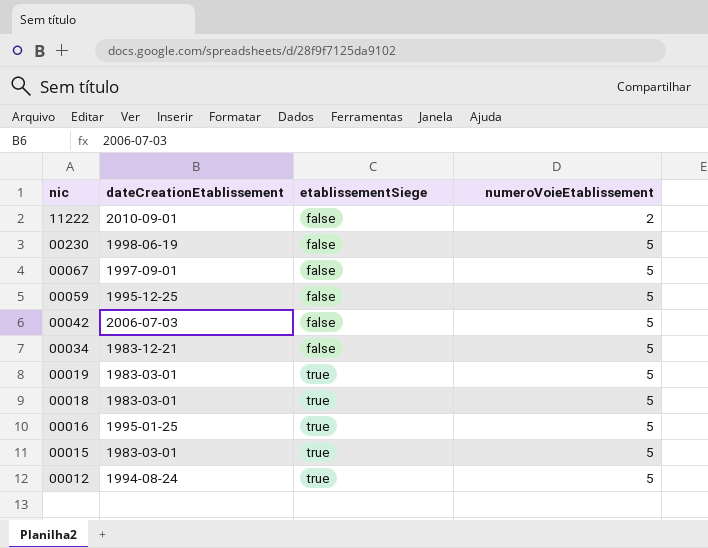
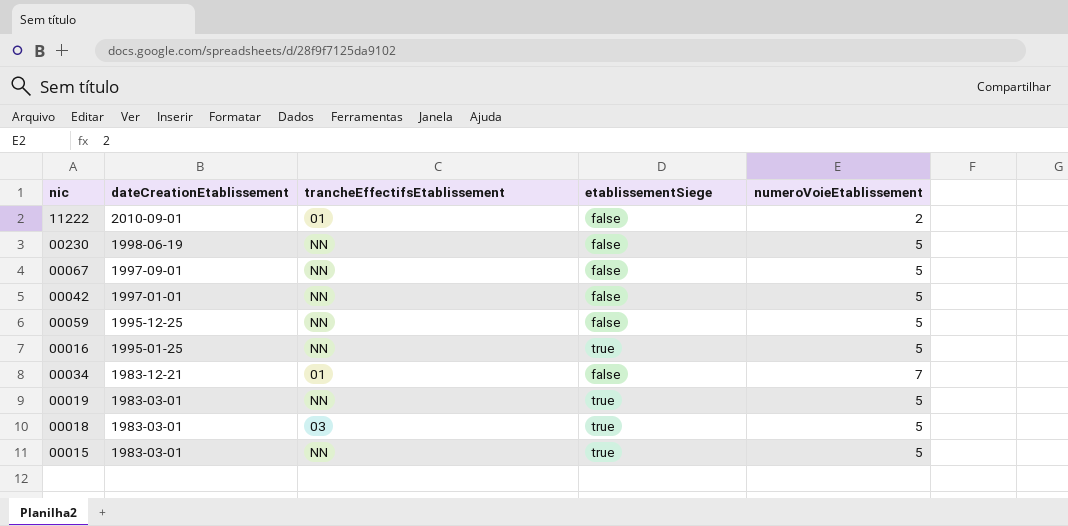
row order: nic descending -> dateCreationEtablissement descending
column trancheEffectifsEtablissement | position: none -> 3
row 00012: 1994-08-24 | true | 5 -> none
00042 | dateCreationEtablissement: 2006-07-03 -> 1997-01-01
00034 | numeroVoieEtablissement: 5 -> 7

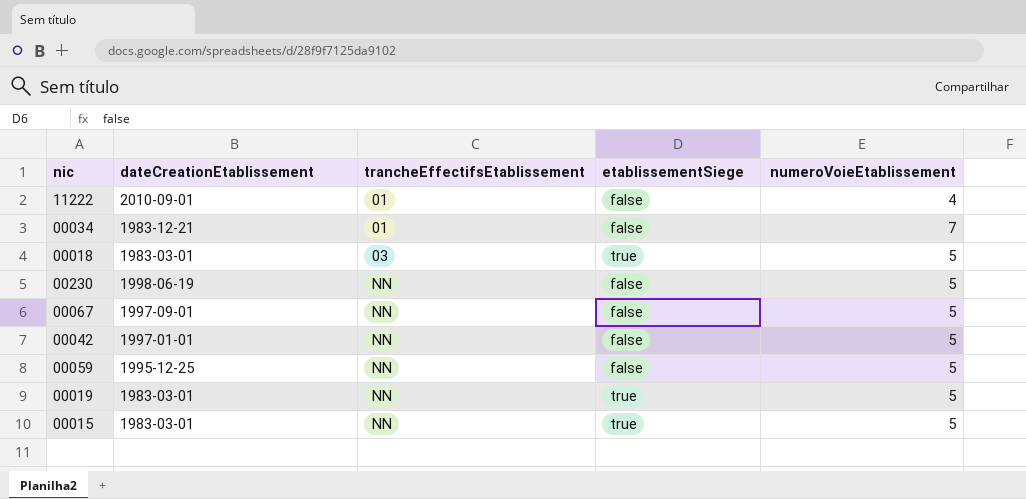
row order: dateCreationEtablissement descending -> trancheEffectifsEtablissement ascending
row 00016: 1995-01-25 | NN | true | 5 -> none
11222 | numeroVoieEtablissement: 2 -> 4

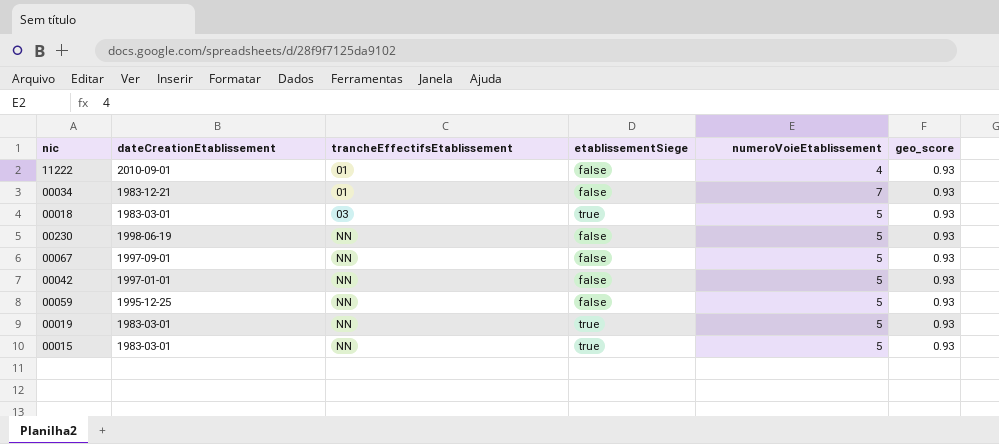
column geo_score | position: none -> 6

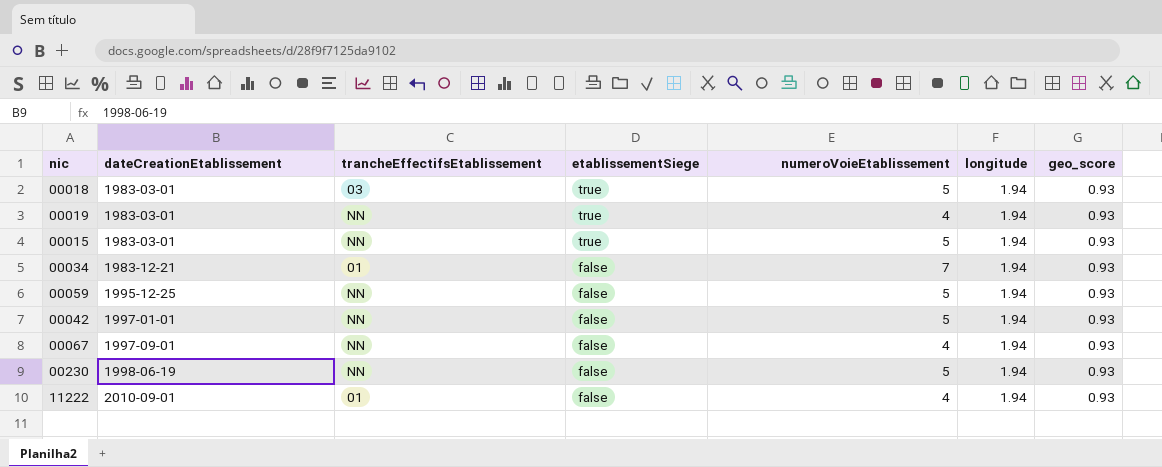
row order: trancheEffectifsEtablissement ascending -> dateCreationEtablissement ascending
column longitude | position: none -> 6
00019 | numeroVoieEtablissement: 5 -> 4
00067 | numeroVoieEtablissement: 5 -> 4

